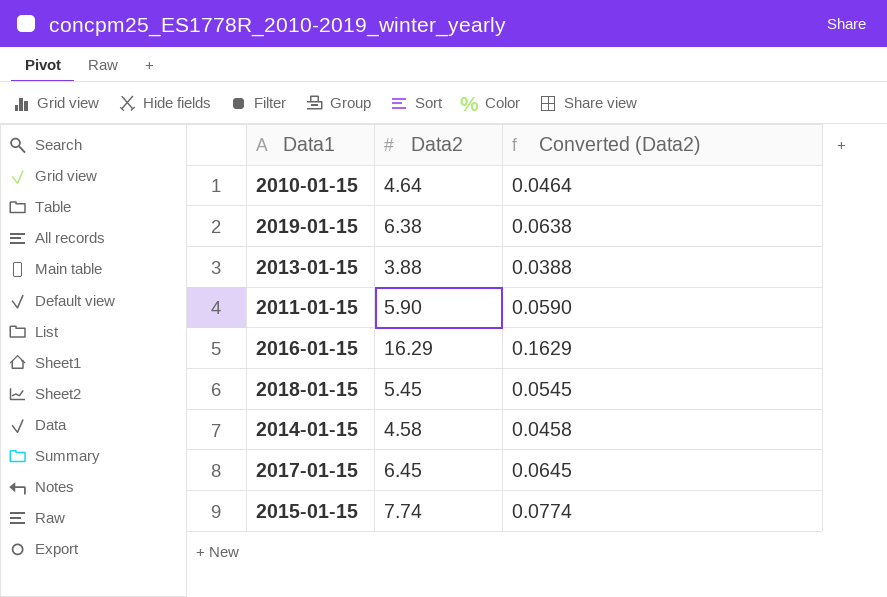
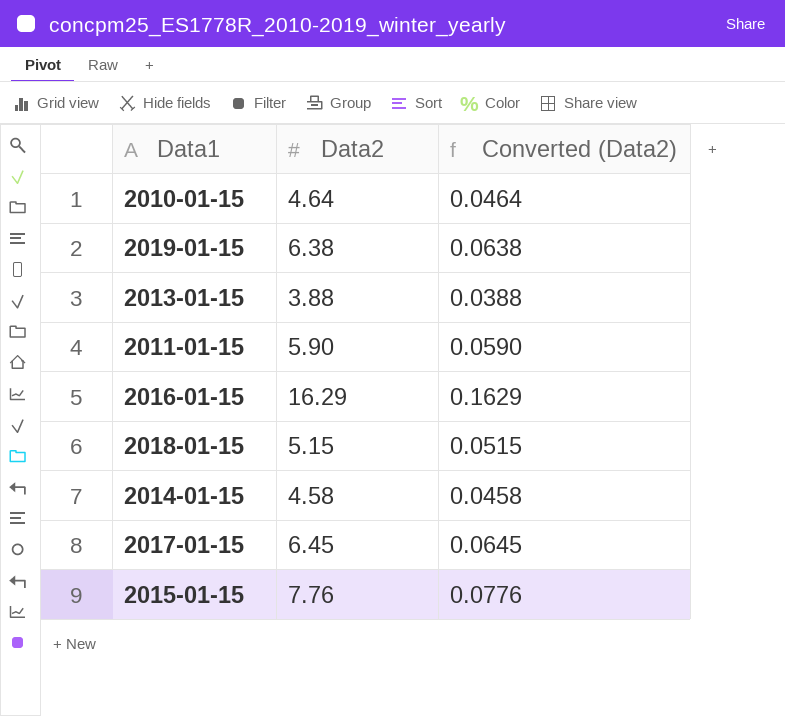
2018-01-15 | Data2: 5.45 -> 5.15
2018-01-15 | Converted (Data2): 0.0545 -> 0.0515
2015-01-15 | Data2: 7.74 -> 7.76
2015-01-15 | Converted (Data2): 0.0774 -> 0.0776

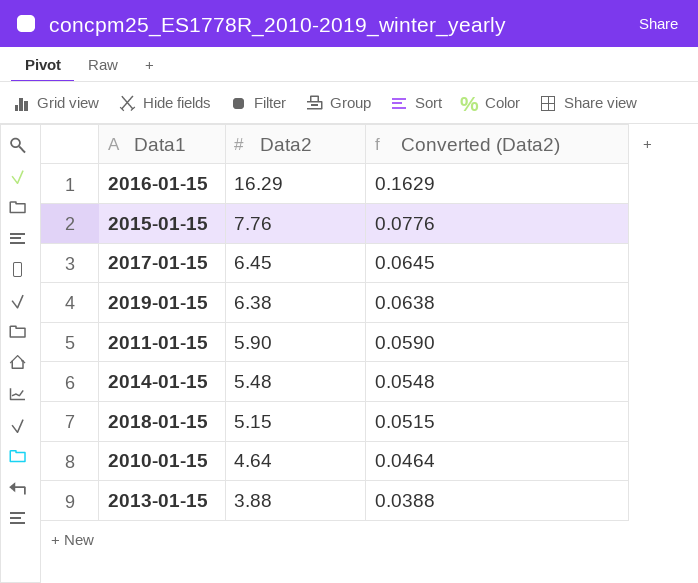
row order: none -> Data2 descending
2014-01-15 | Data2: 4.58 -> 5.48
2014-01-15 | Converted (Data2): 0.0458 -> 0.0548

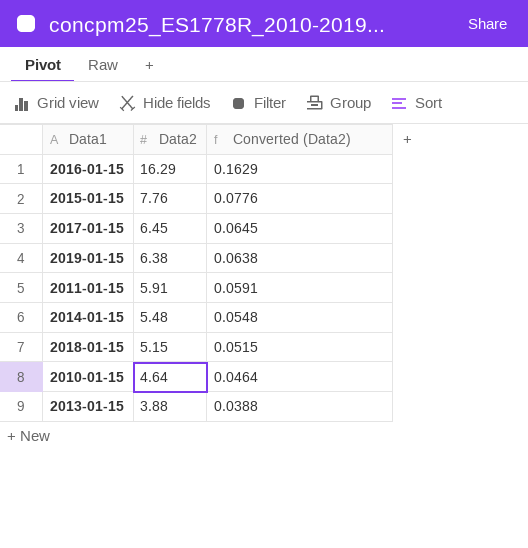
2011-01-15 | Data2: 5.90 -> 5.91
2011-01-15 | Converted (Data2): 0.0590 -> 0.0591

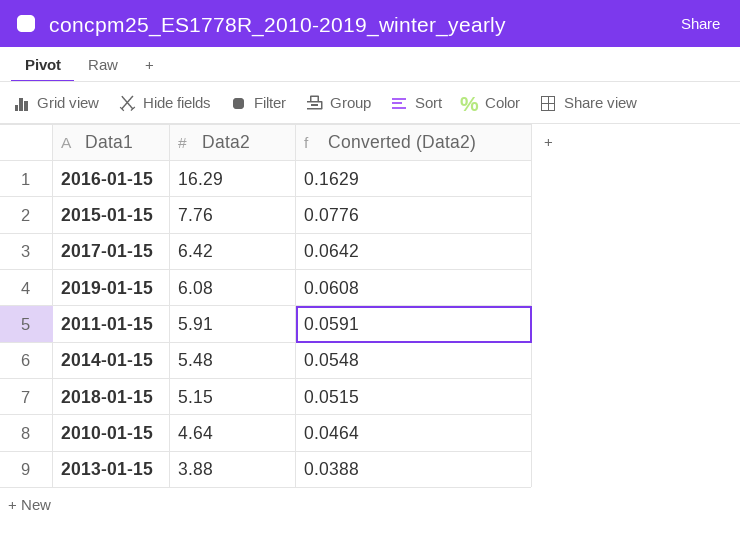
2017-01-15 | Data2: 6.45 -> 6.42
2017-01-15 | Converted (Data2): 0.0645 -> 0.0642
2019-01-15 | Data2: 6.38 -> 6.08
2019-01-15 | Converted (Data2): 0.0638 -> 0.0608

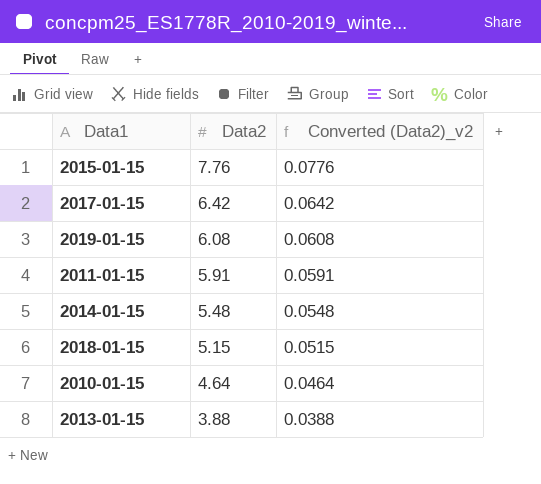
column name: Converted (Data2) -> Converted (Data2)_v2
row 2016-01-15: 16.29 | 0.1629 -> none

